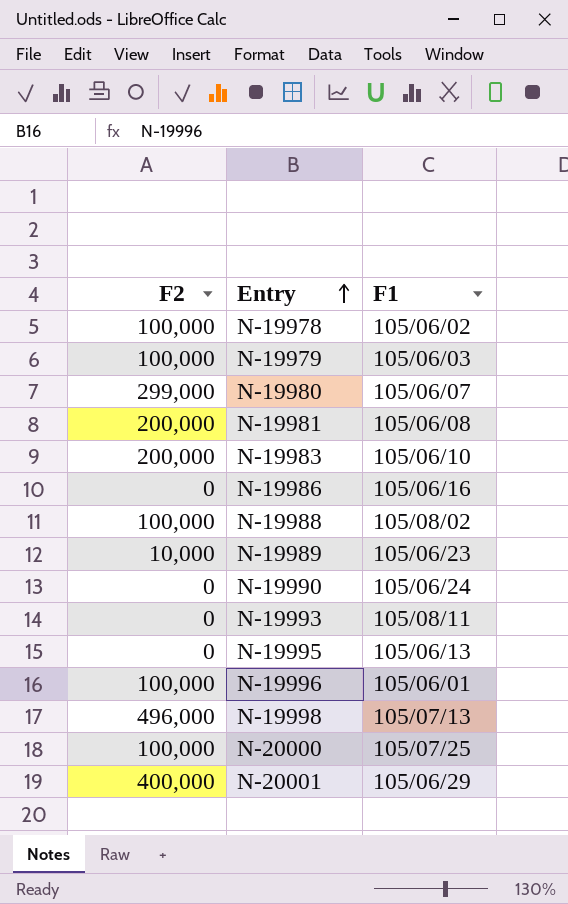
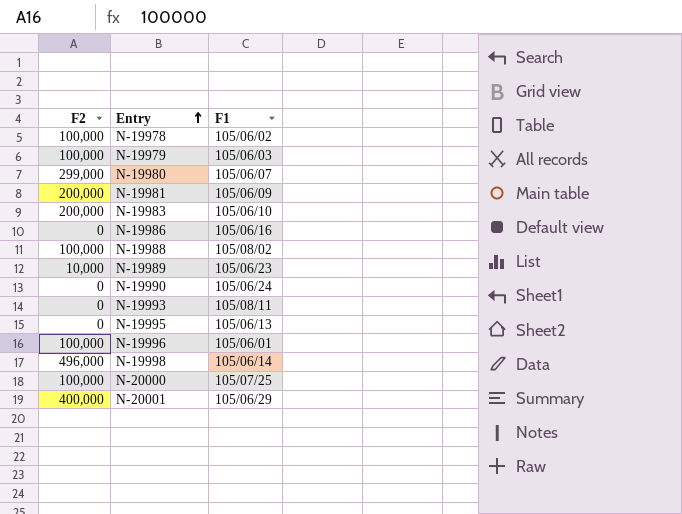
N-19981 | F1: 105/06/08 -> 105/06/09
N-19998 | F1: 105/07/13 -> 105/06/14

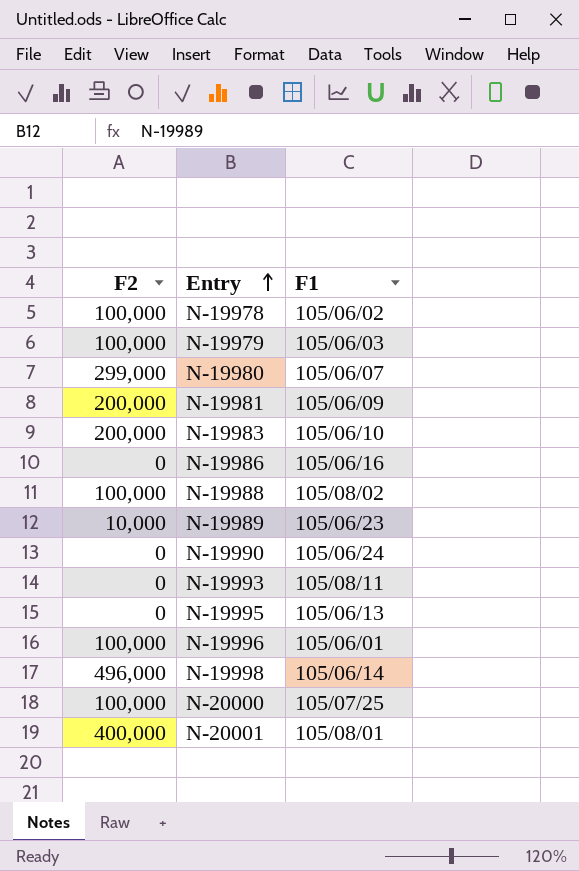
N-20001 | F1: 105/06/29 -> 105/08/01

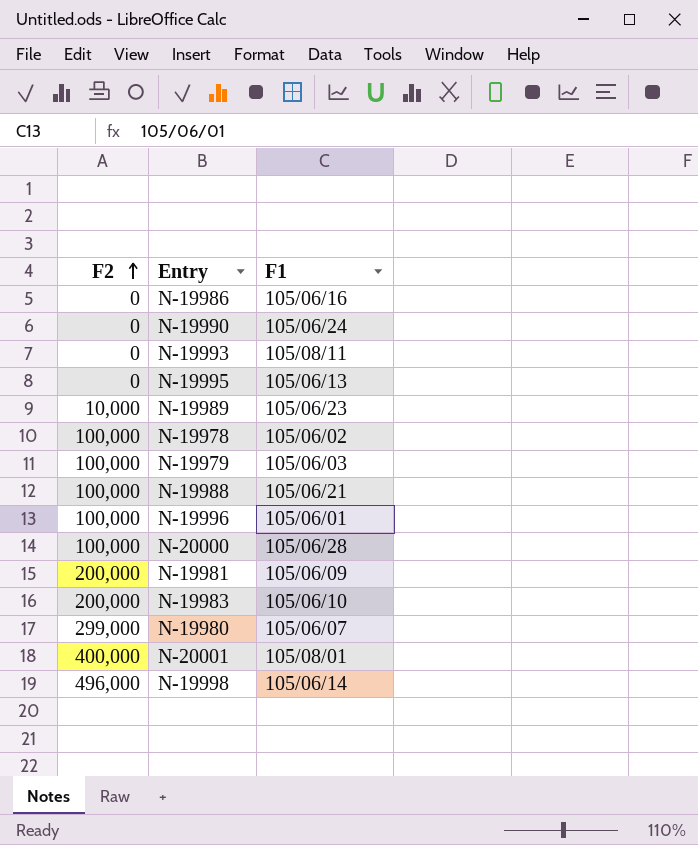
row order: Entry ascending -> F2 ascending
N-19988 | F1: 105/08/02 -> 105/06/21
N-20000 | F1: 105/07/25 -> 105/06/28

